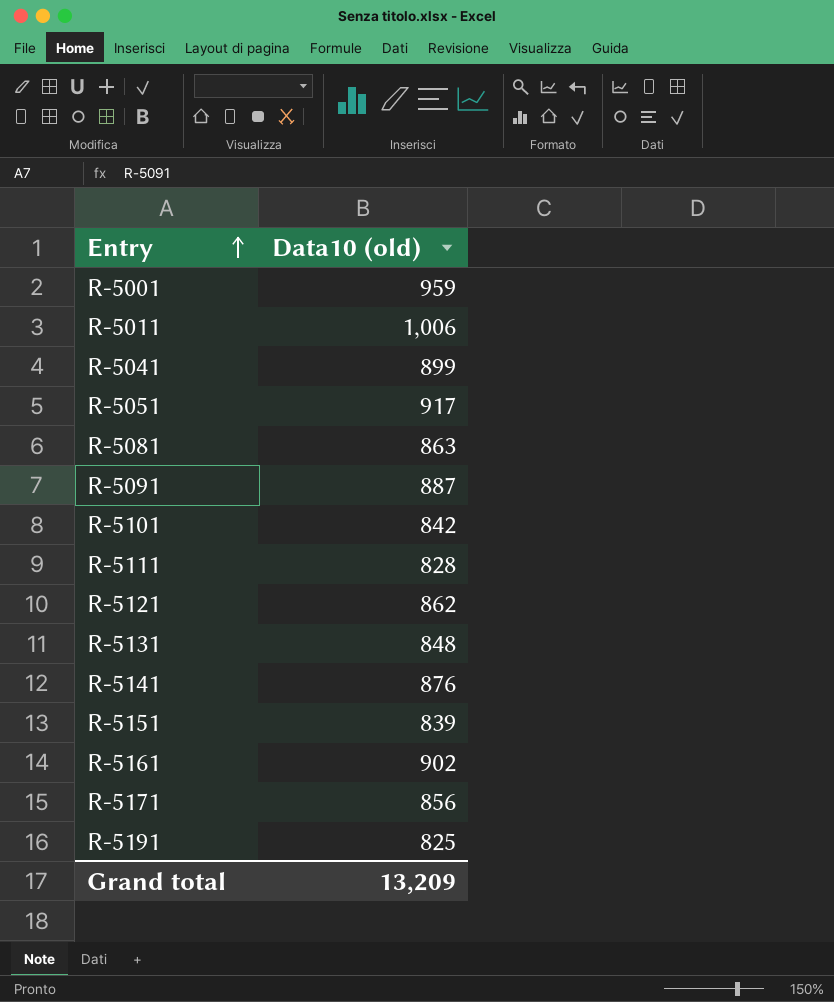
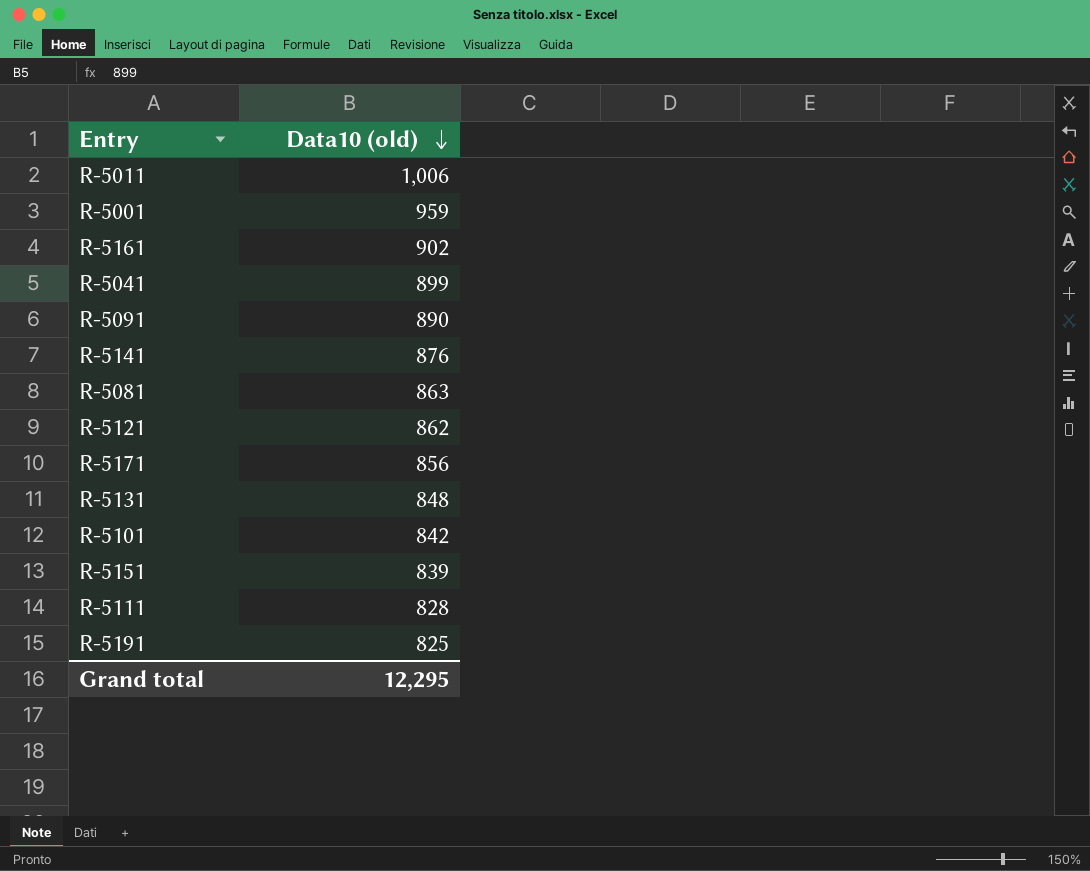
row order: Entry ascending -> Data10 (old) descending
row R-5051: 917 -> none
R-5091 | Data10 (old): 887 -> 890
Grand total | Data10 (old): 13,209 -> 12,295

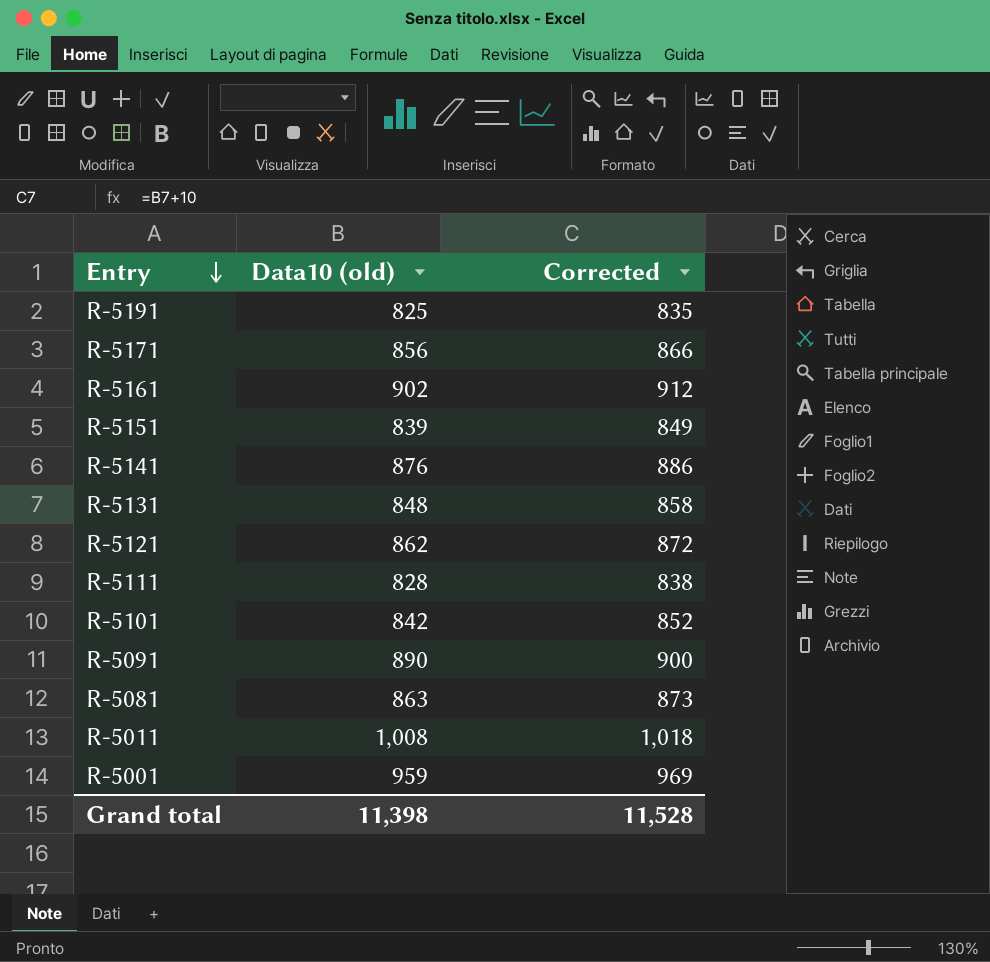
row order: Data10 (old) descending -> Entry descending
column Corrected | formula: none -> [Data10 (old)] + 10
row R-5041: 899 -> none
R-5011 | Data10 (old): 1,006 -> 1,008
Grand total | Data10 (old): 12,295 -> 11,398

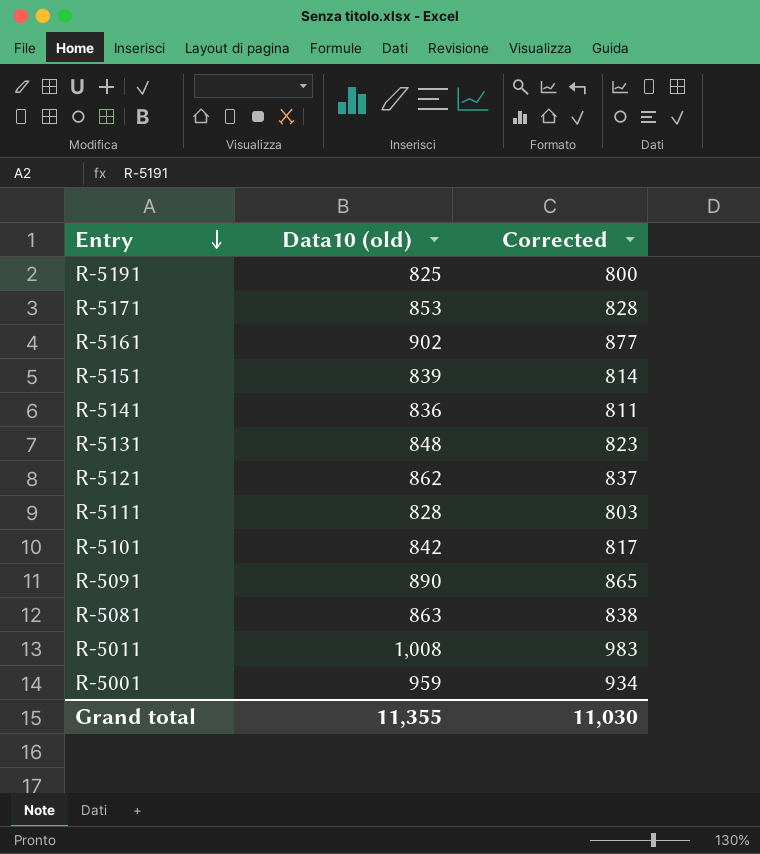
column Corrected | formula: [Data10 (old)] + 10 -> [Data10 (old)] - 25
R-5171 | Data10 (old): 856 -> 853
R-5141 | Data10 (old): 876 -> 836
Grand total | Data10 (old): 11,398 -> 11,355
Grand total | Corrected: 11,528 -> 11,030

